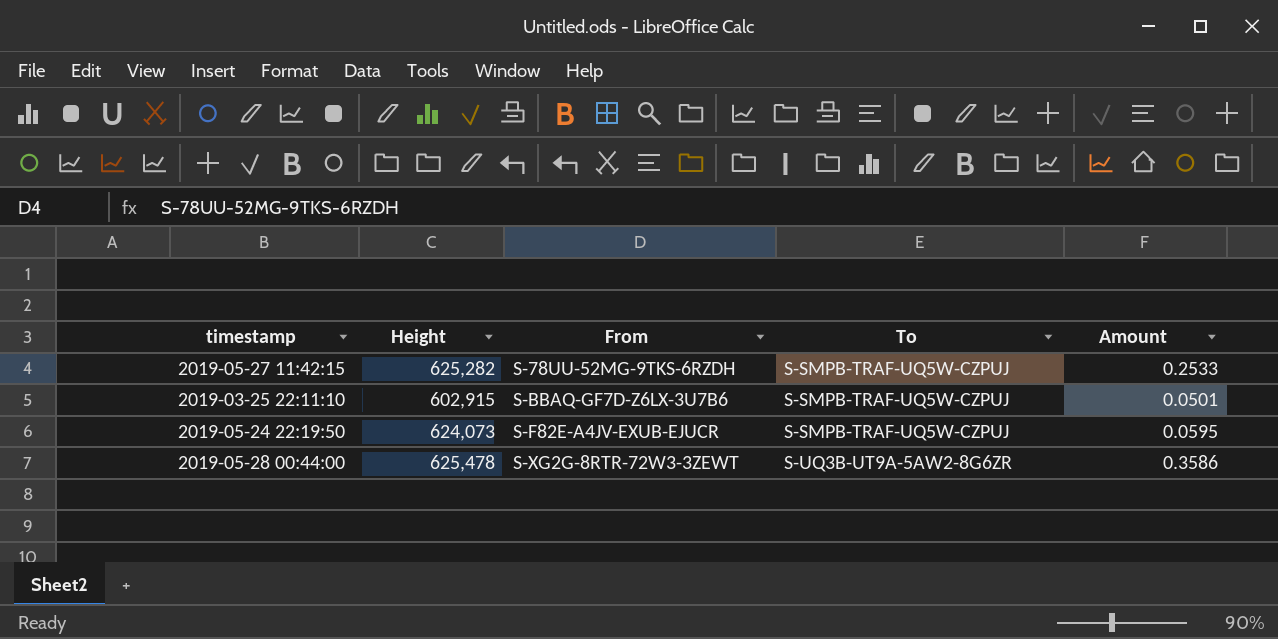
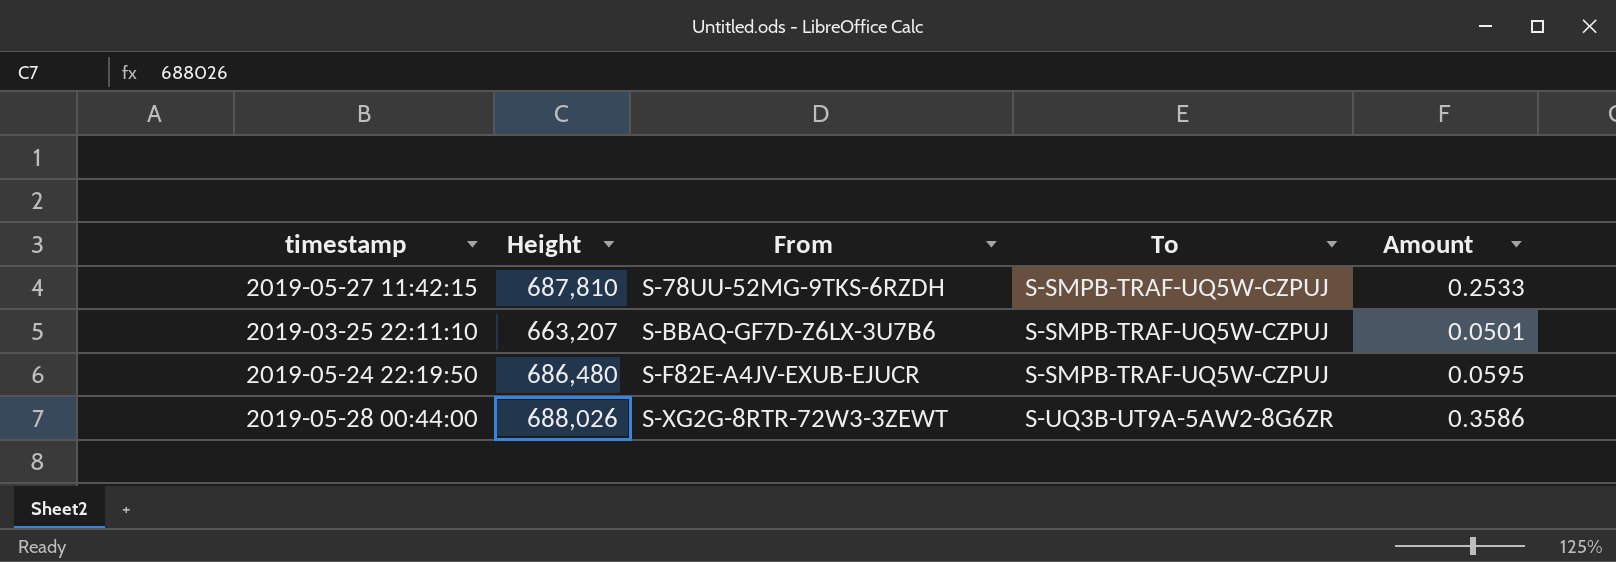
2019-05-27 11:42:15 | Height: 625,282 -> 687,810
2019-03-25 22:11:10 | Height: 602,915 -> 663,207
2019-05-24 22:19:50 | Height: 624,073 -> 686,480
2019-05-28 00:44:00 | Height: 625,478 -> 688,026

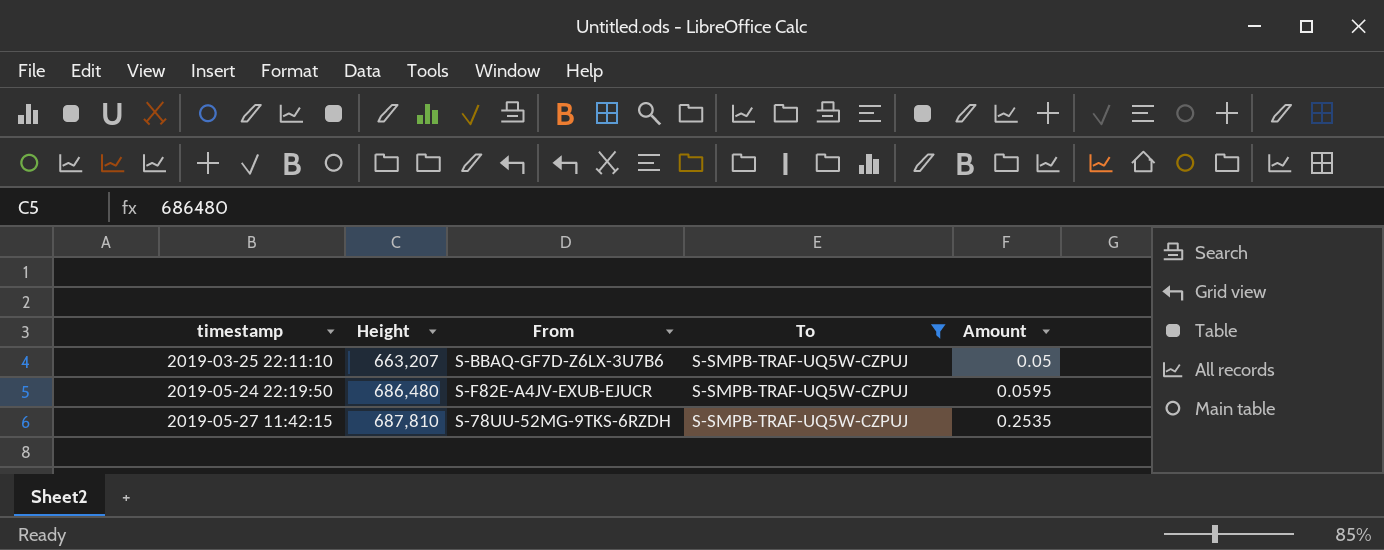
filter: none -> To = S-SMPB-TRAF-UQ5W-CZPUJ
row order: From ascending -> timestamp ascending
2019-03-25 22:11:10 | Amount: 0.0501 -> 0.05
2019-05-27 11:42:15 | Amount: 0.2533 -> 0.2535

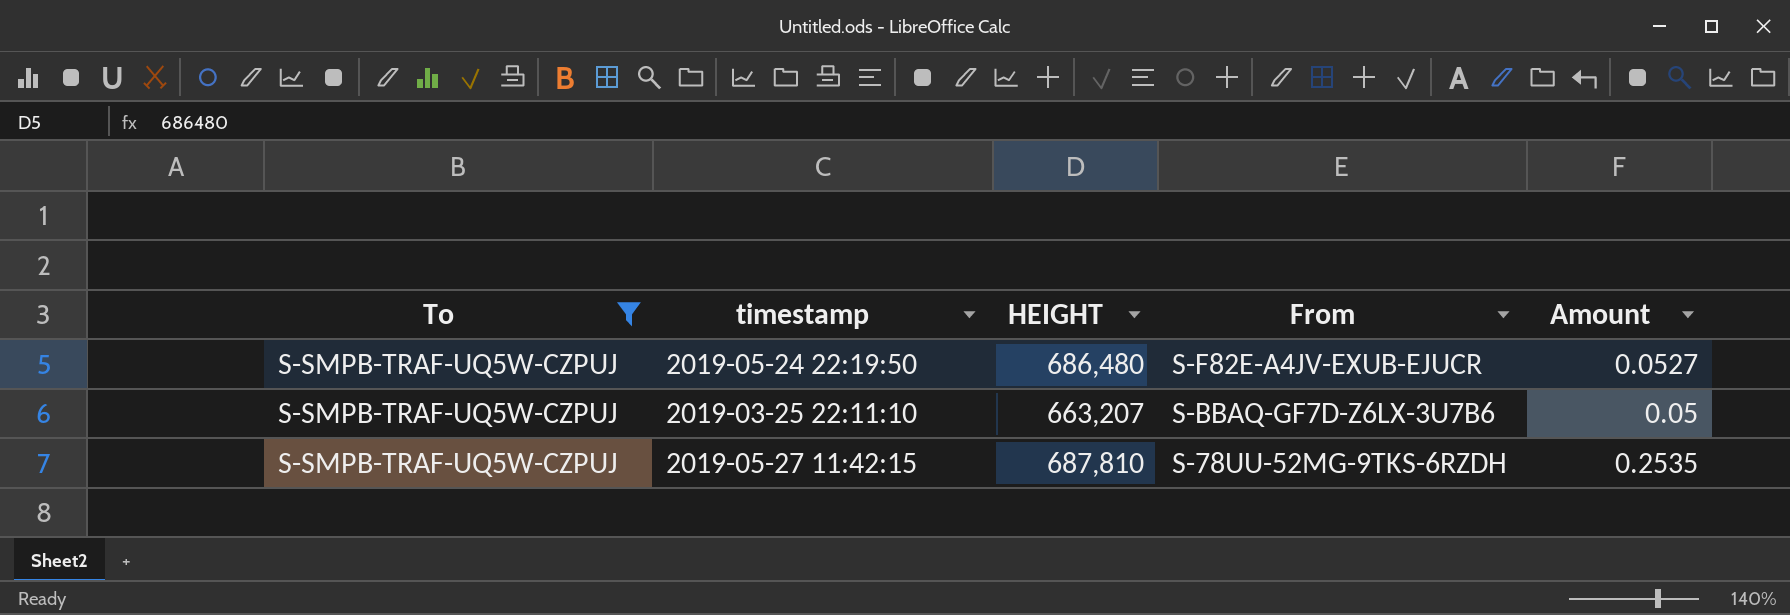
row order: timestamp ascending -> From descending
column To | position: 4 -> 1
column name: Height -> HEIGHT
2019-05-24 22:19:50 | Amount: 0.0595 -> 0.0527

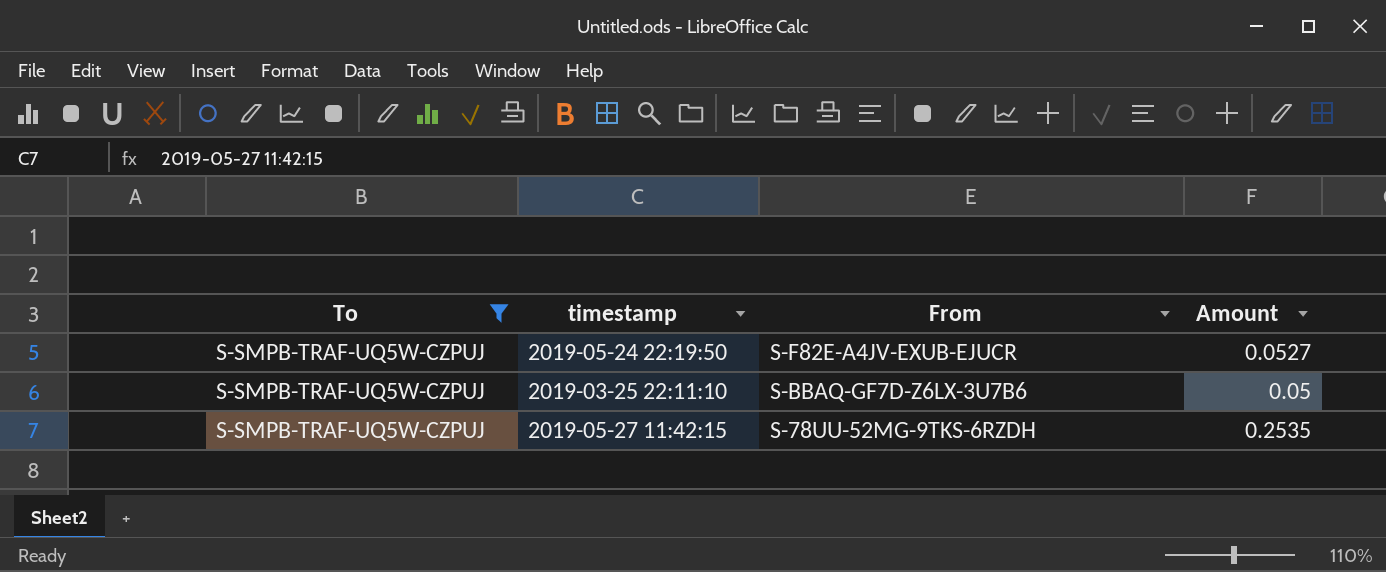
column HEIGHT | position: 3 -> none

